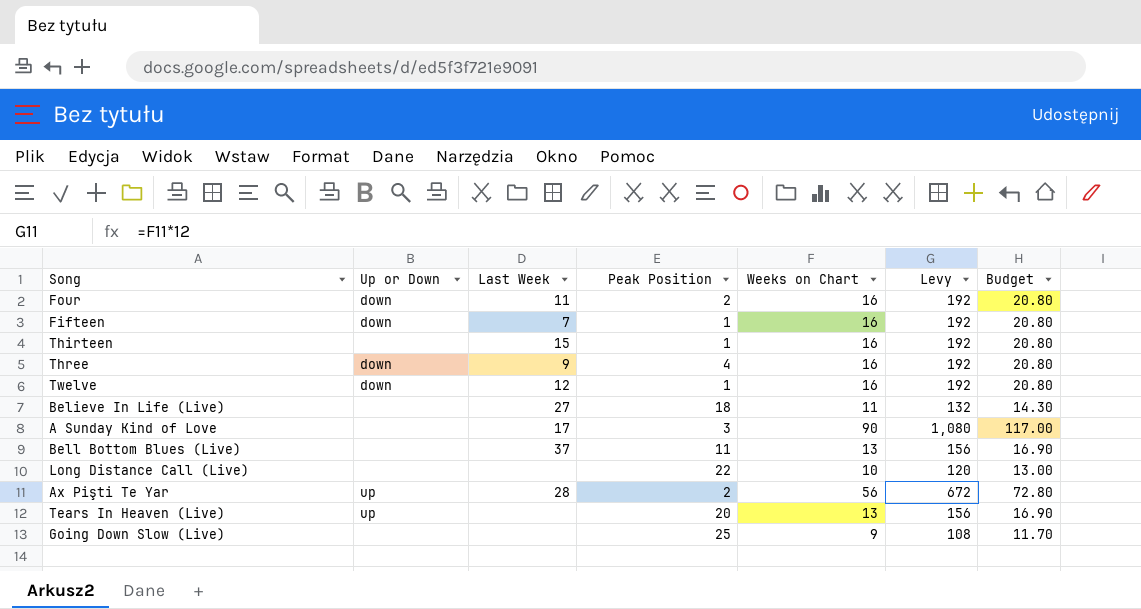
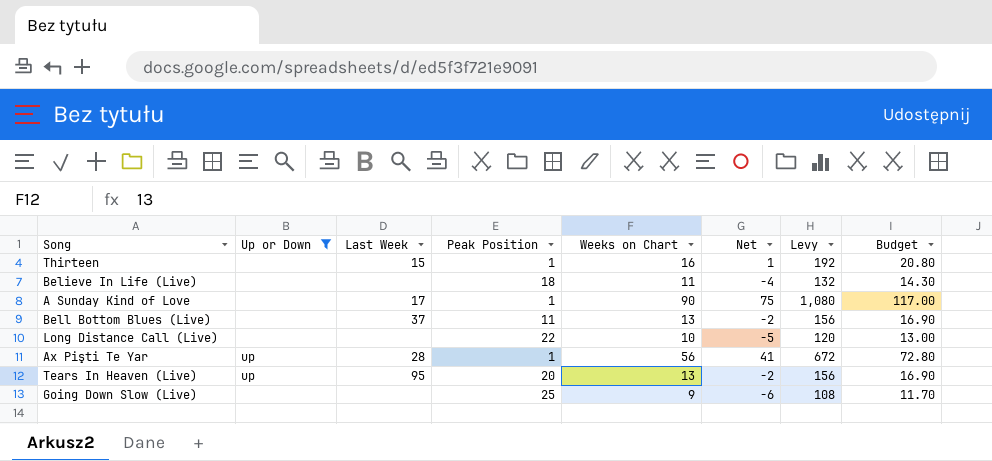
filter: none -> Up or Down != down
column Net | formula: none -> [Weeks on Chart] - 15
Believe In Life (Live) | Last Week: 27 -> none
A Sunday Kind of Love | Peak Position: 3 -> 1
Ax Pişti Te Yar | Peak Position: 2 -> 1
Tears In Heaven (Live) | Last Week: none -> 95

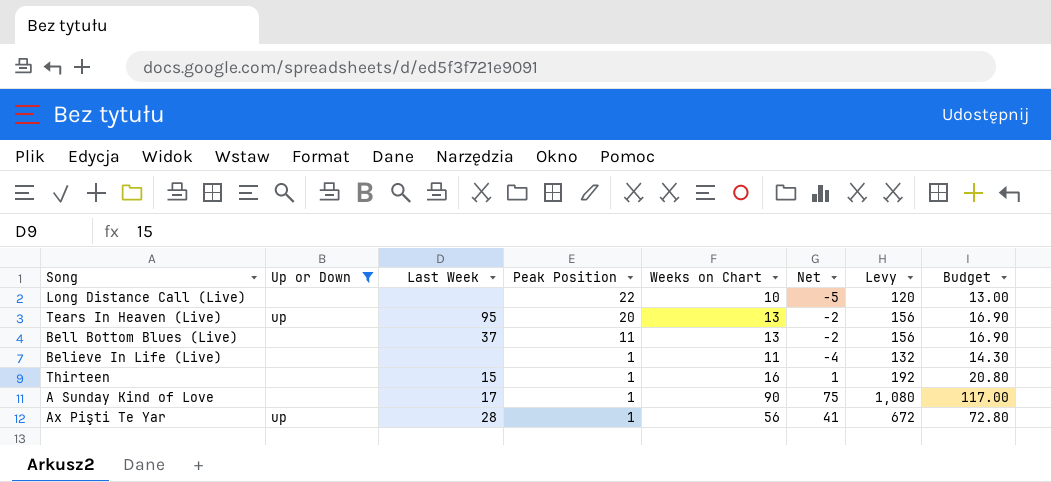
row order: none -> Peak Position descending
row Going Down Slow (Live): none | none | 25 | 9 | -6 | 108 | 11.70 -> none
Believe In Life (Live) | Peak Position: 18 -> 1

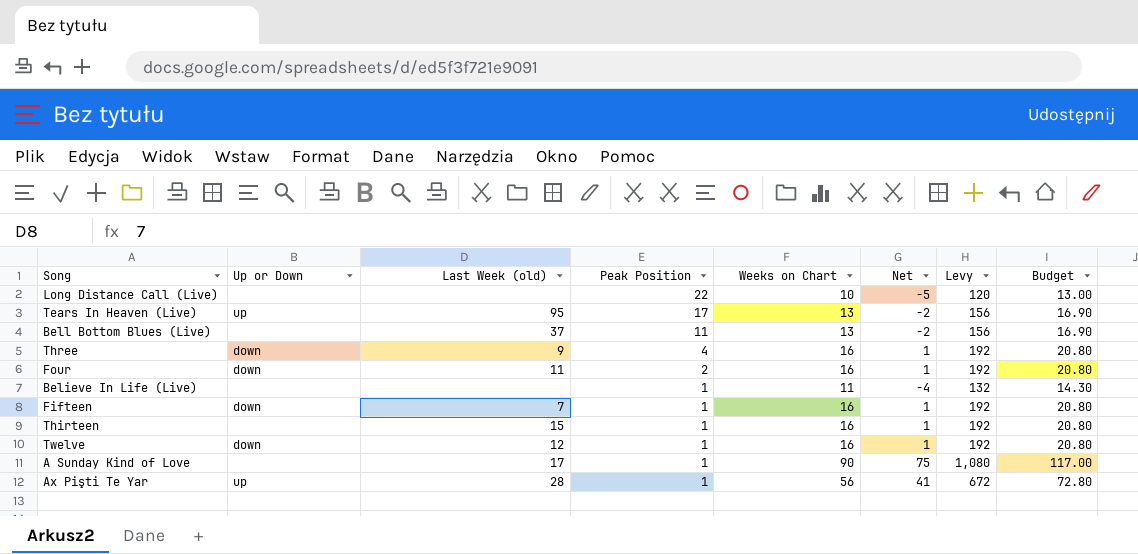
filter: Up or Down != down -> none
column name: Last Week -> Last Week (old)
Tears In Heaven (Live) | Peak Position: 20 -> 17

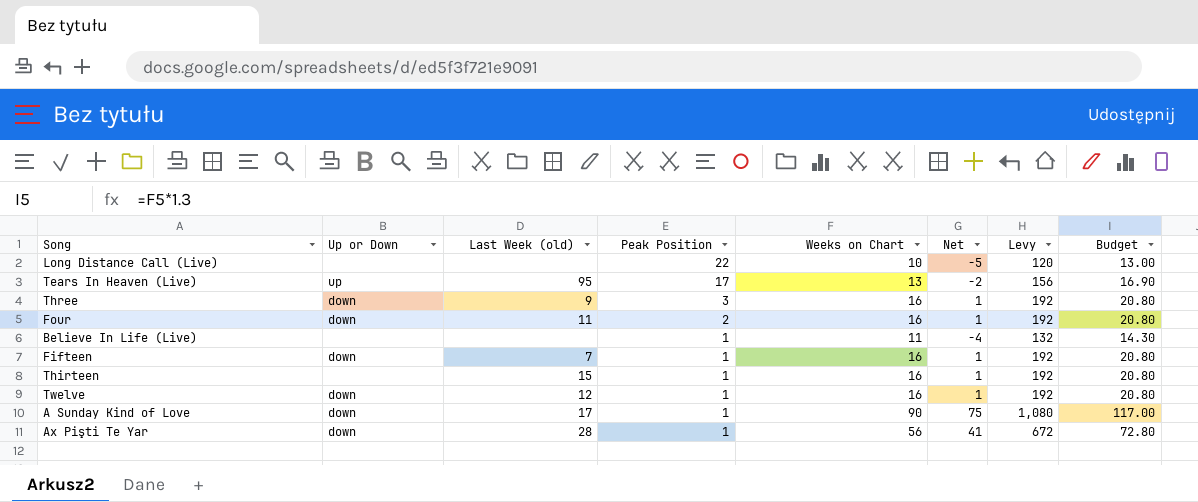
row Bell Bottom Blues (Live): none | 37 | 11 | 13 | -2 | 156 | 16.90 -> none
Three | Peak Position: 4 -> 3
A Sunday Kind of Love | Up or Down: none -> down
Ax Pişti Te Yar | Up or Down: up -> down

